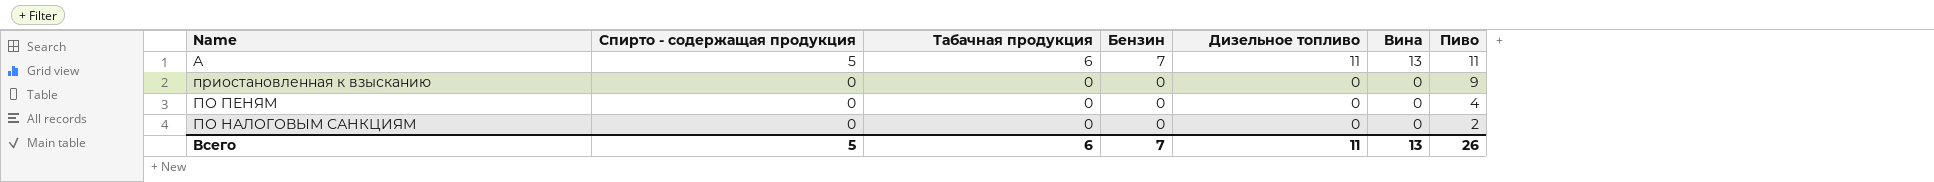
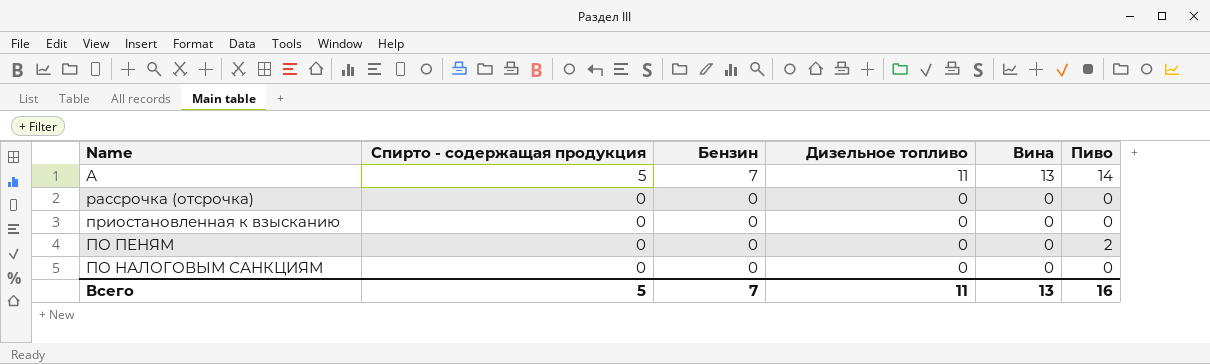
column Табачная продукция | position: 3 -> none
А | Пиво: 11 -> 14
row рассрочка (отсрочка): none -> 0 | 0 | 0 | 0 | 0
приостановленная к взысканию | Пиво: 9 -> 0
ПО ПЕНЯМ | Пиво: 4 -> 2
ПО НАЛОГОВЫМ САНКЦИЯМ | Пиво: 2 -> 0
Всего | Пиво: 26 -> 16

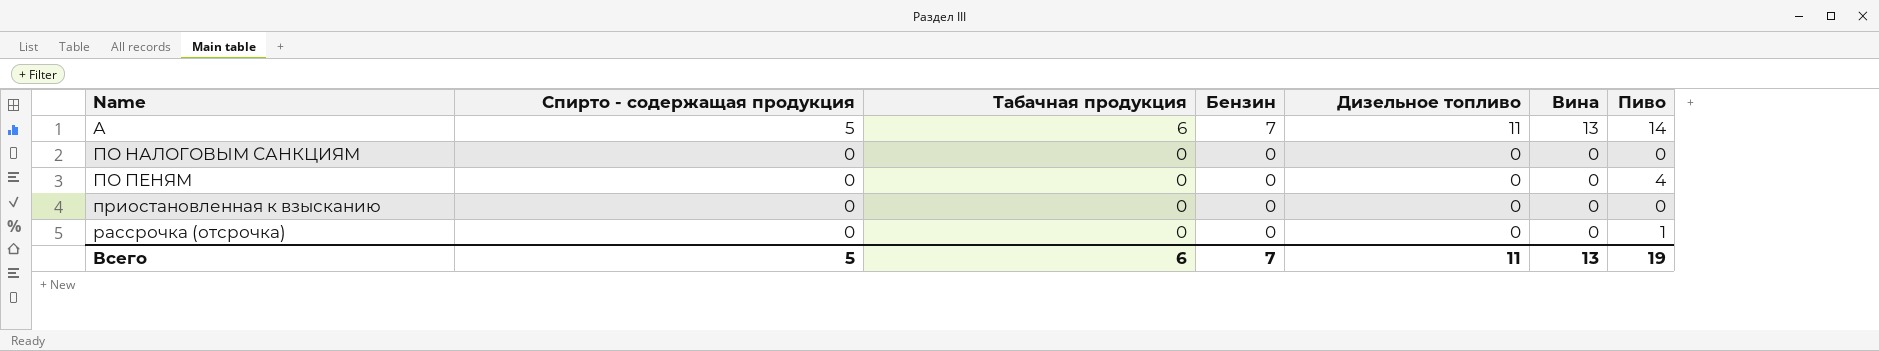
row order: Спирто - содержащая продукция descending -> Name ascending
column Табачная продукция | position: none -> 3
ПО ПЕНЯМ | Пиво: 2 -> 4
рассрочка (отсрочка) | Пиво: 0 -> 1
Всего | Пиво: 16 -> 19

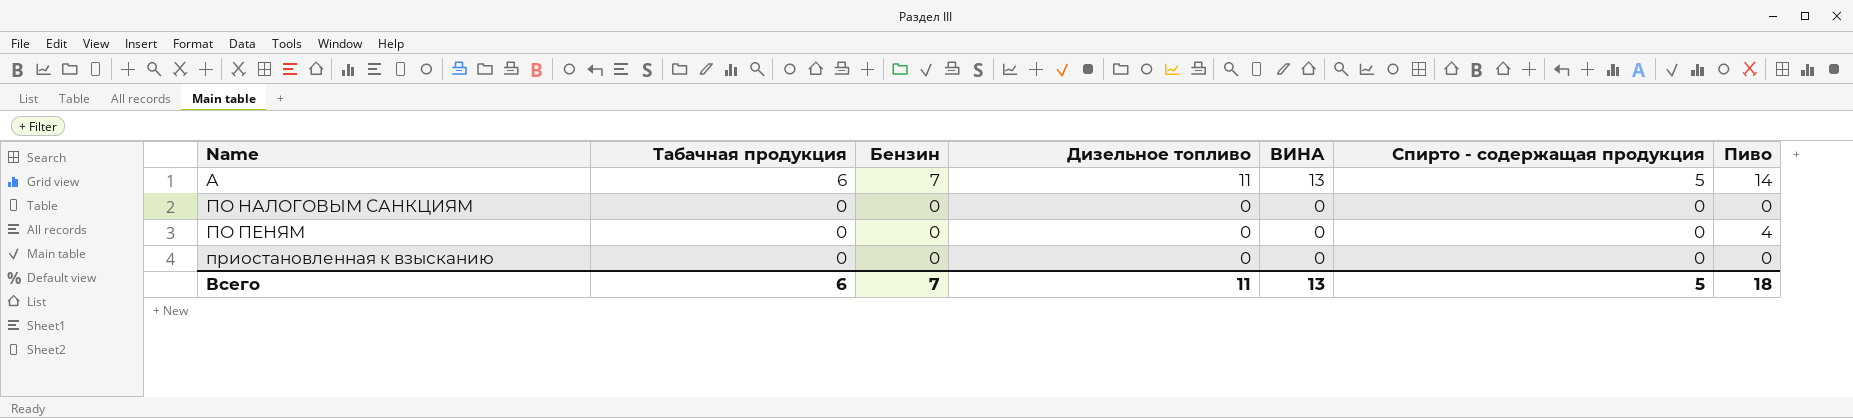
column name: Вина -> ВИНА
column Спирто - содержащая продукция | position: 2 -> 6
row рассрочка (отсрочка): 0 | 0 | 0 | 0 | 0 | 1 -> none
Всего | Пиво: 19 -> 18

